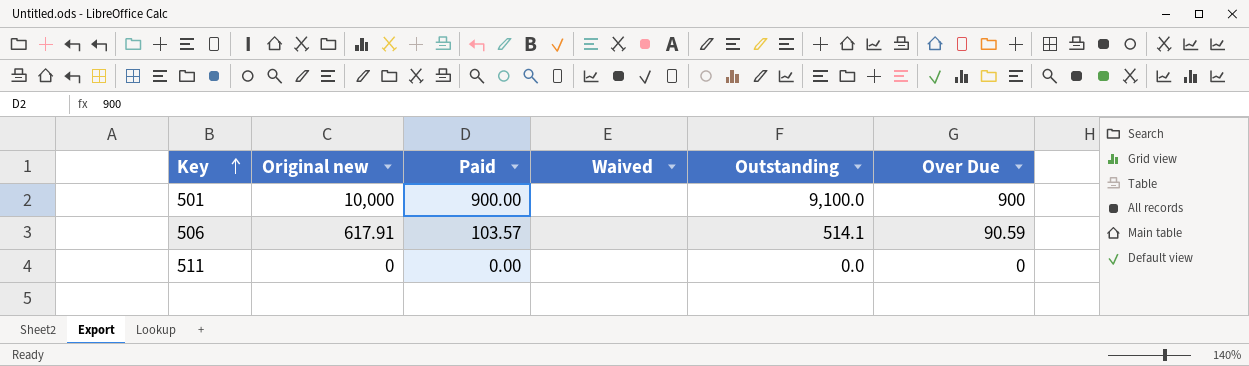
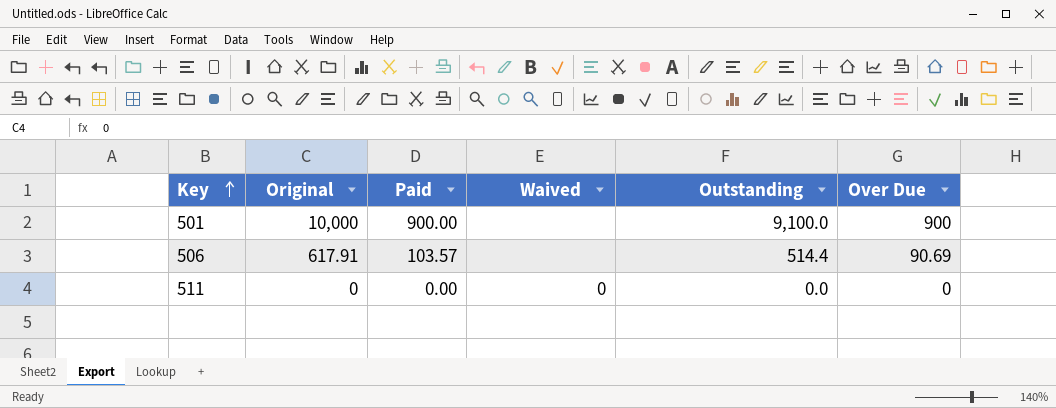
column name: Original new -> Original
506 | Outstanding: 514.1 -> 514.4
506 | Over Due: 90.59 -> 90.69
511 | Waived: none -> 0

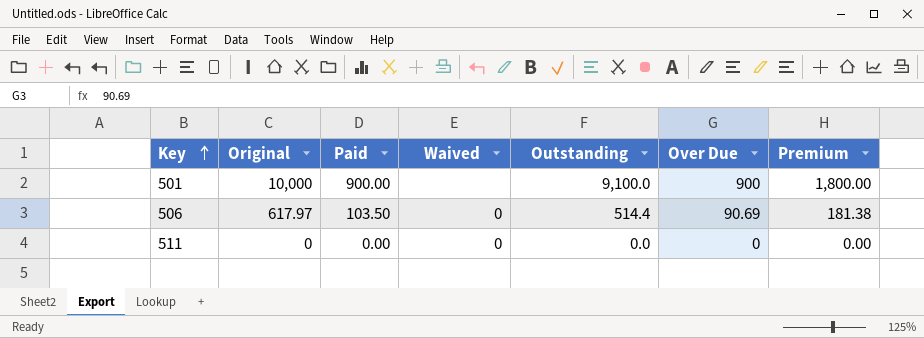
column Premium | formula: none -> [Over Due] * 2
506 | Original: 617.91 -> 617.97
506 | Paid: 103.57 -> 103.50
506 | Waived: none -> 0

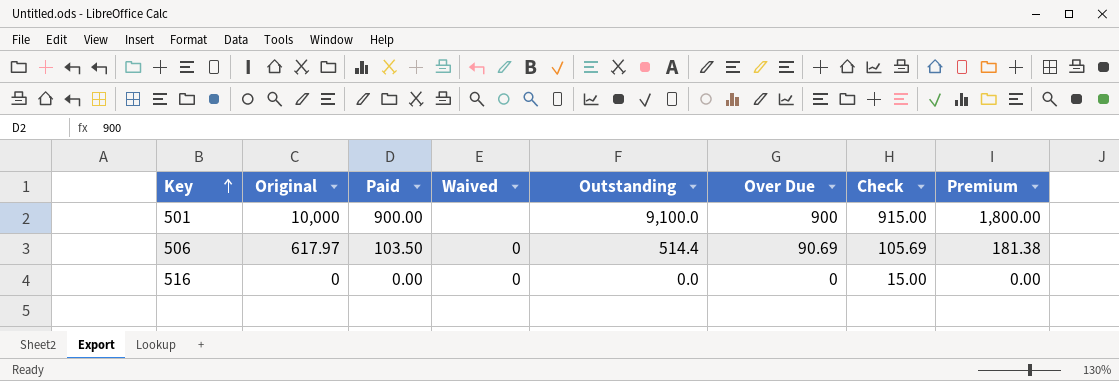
column Check | formula: none -> [Over Due] + 15
row 511: 0 | 0.00 | 0 | 0.0 | 0 | 0.00 -> none
row 516: none -> 0 | 0.00 | 0 | 0.0 | 0 | 15.00 | 0.00

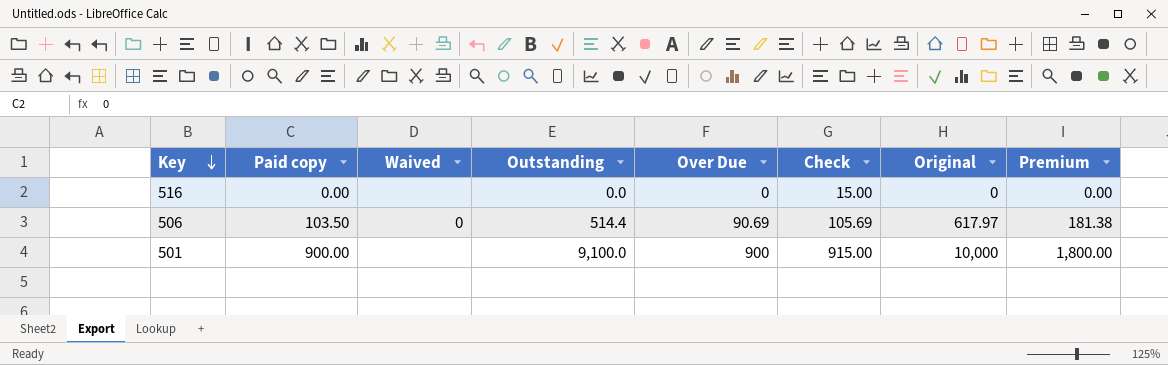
row order: Key ascending -> Key descending
column name: Paid -> Paid copy
column Original | position: 2 -> 7
516 | Waived: 0 -> none

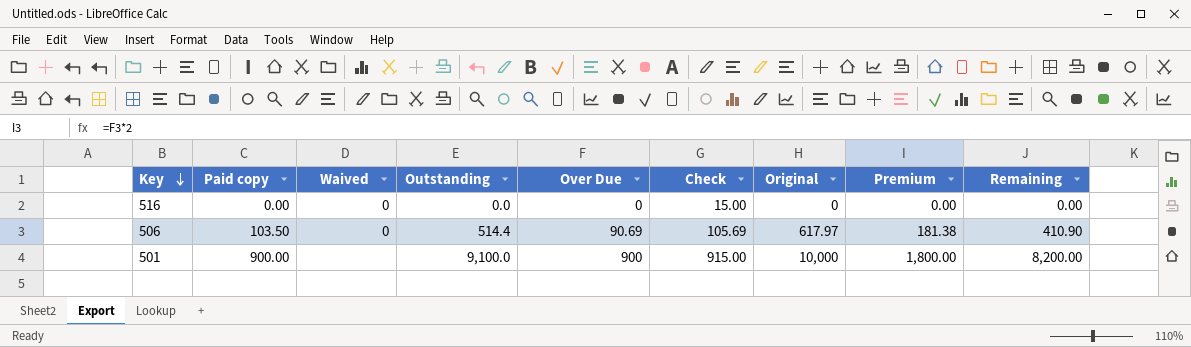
column Remaining | formula: none -> [Outstanding] - [Paid copy]
516 | Waived: none -> 0

